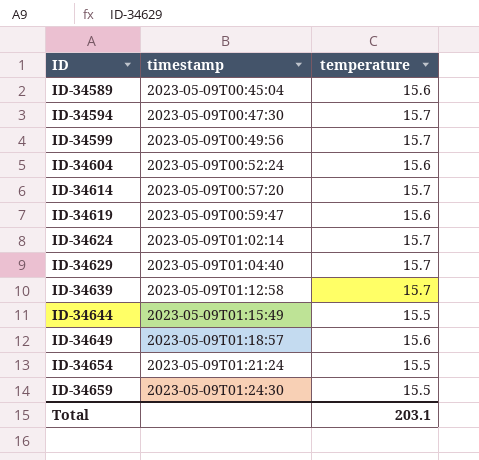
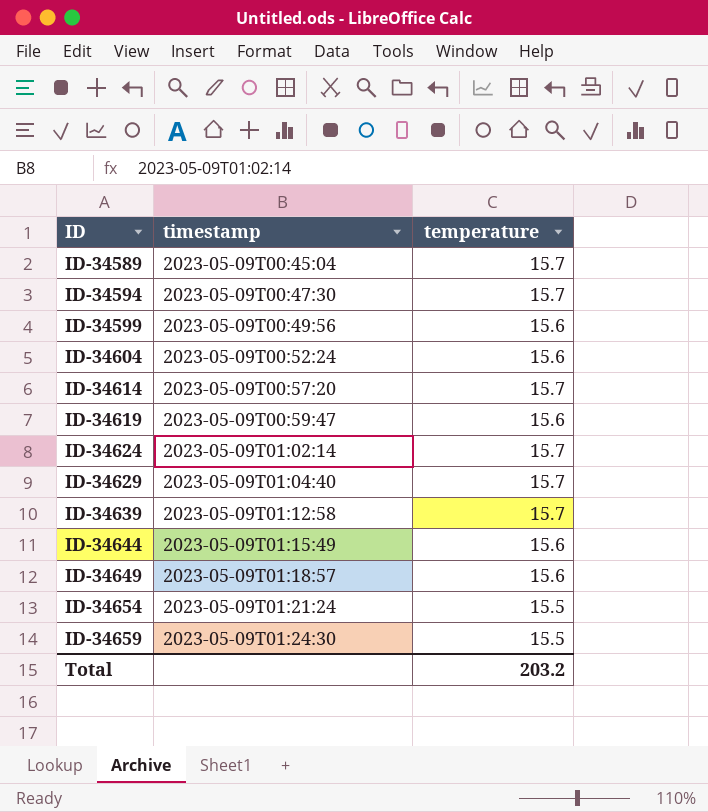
ID-34589 | temperature: 15.6 -> 15.7
ID-34599 | temperature: 15.7 -> 15.6
ID-34644 | temperature: 15.5 -> 15.6
Total | temperature: 203.1 -> 203.2

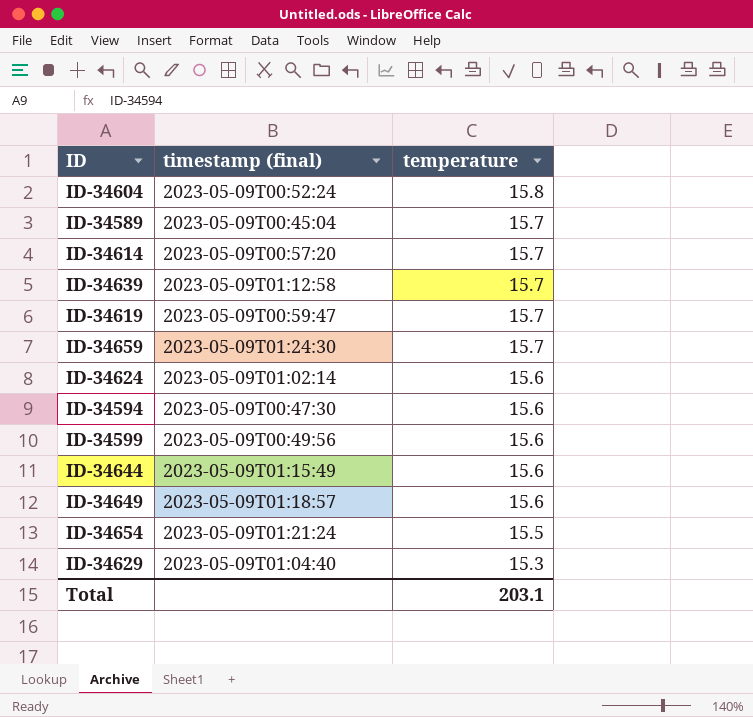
row order: ID ascending -> temperature descending
column name: timestamp -> timestamp (final)
ID-34604 | temperature: 15.6 -> 15.8
ID-34619 | temperature: 15.6 -> 15.7
ID-34659 | temperature: 15.5 -> 15.7
ID-34624 | temperature: 15.7 -> 15.6
ID-34594 | temperature: 15.7 -> 15.6
ID-34629 | temperature: 15.7 -> 15.3
Total | temperature: 203.2 -> 203.1

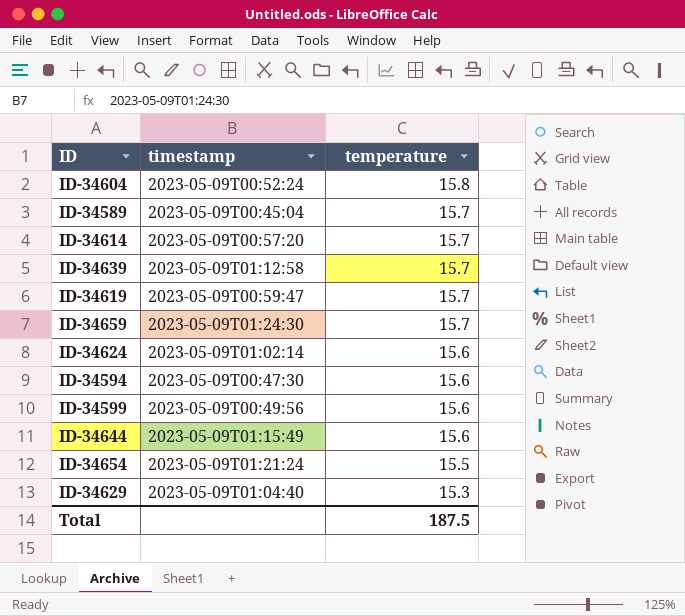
column name: timestamp (final) -> timestamp
row ID-34649: 2023-05-09T01:18:57 | 15.6 -> none
Total | temperature: 203.1 -> 187.5

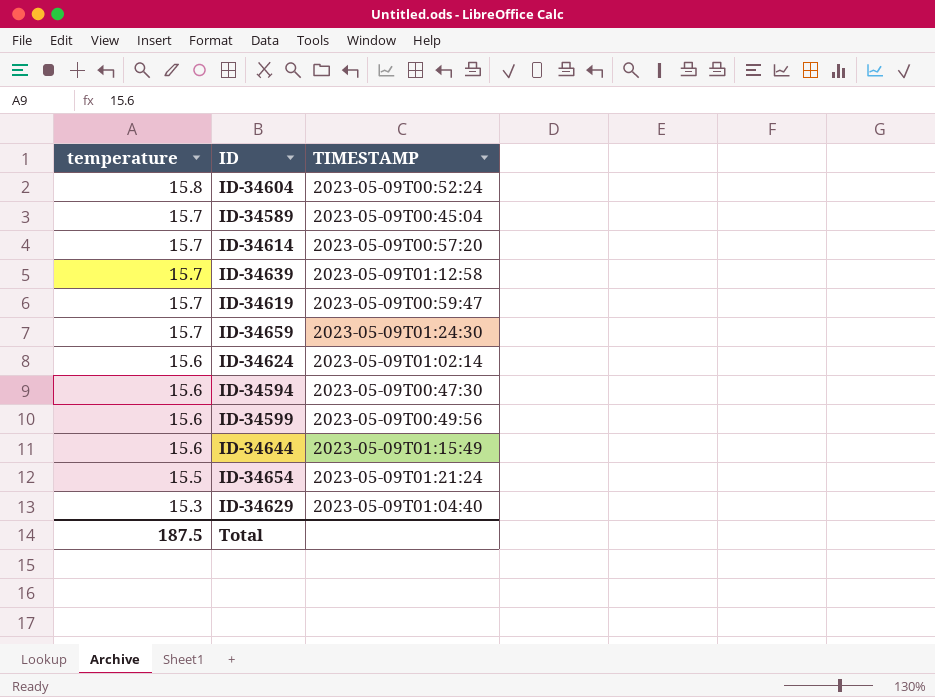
column temperature | position: 3 -> 1
column name: timestamp -> TIMESTAMP

